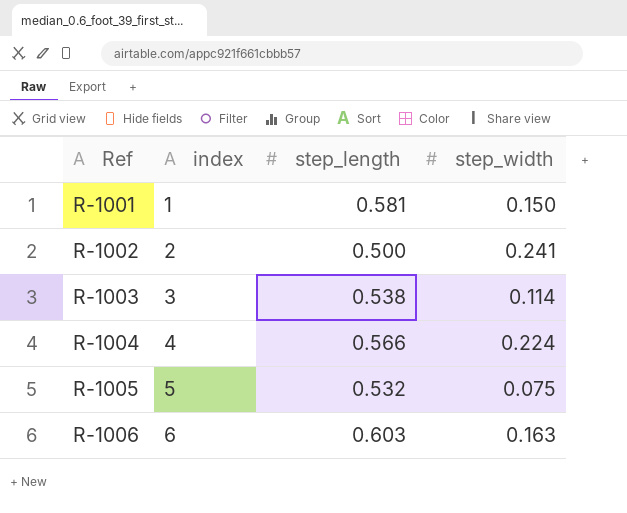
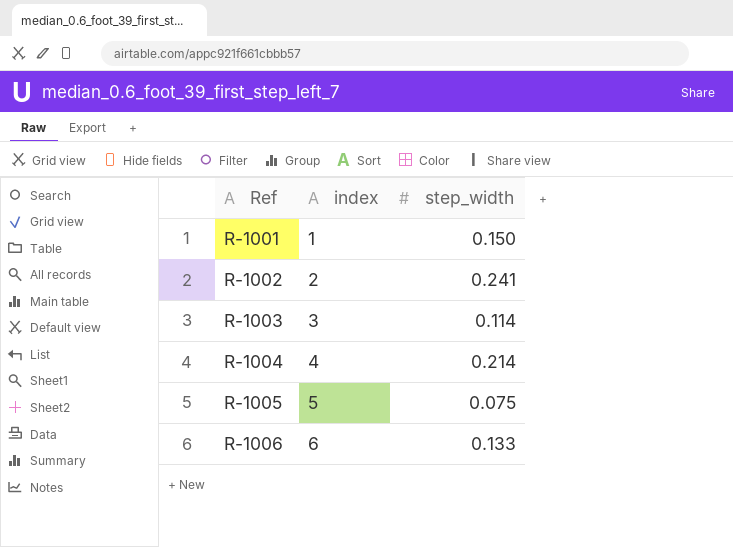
column step_length | position: 3 -> none
R-1004 | step_width: 0.224 -> 0.214
R-1006 | step_width: 0.163 -> 0.133

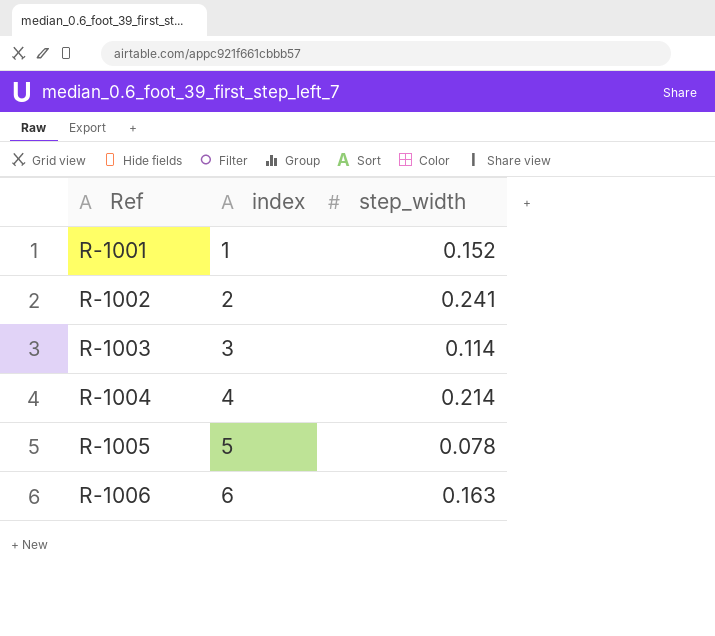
R-1001 | step_width: 0.150 -> 0.152
R-1005 | step_width: 0.075 -> 0.078
R-1006 | step_width: 0.133 -> 0.163

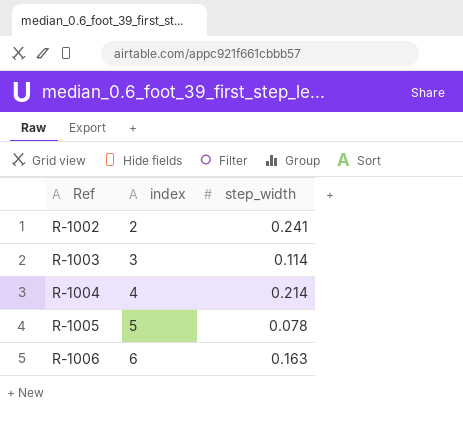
row R-1001: 1 | 0.152 -> none

